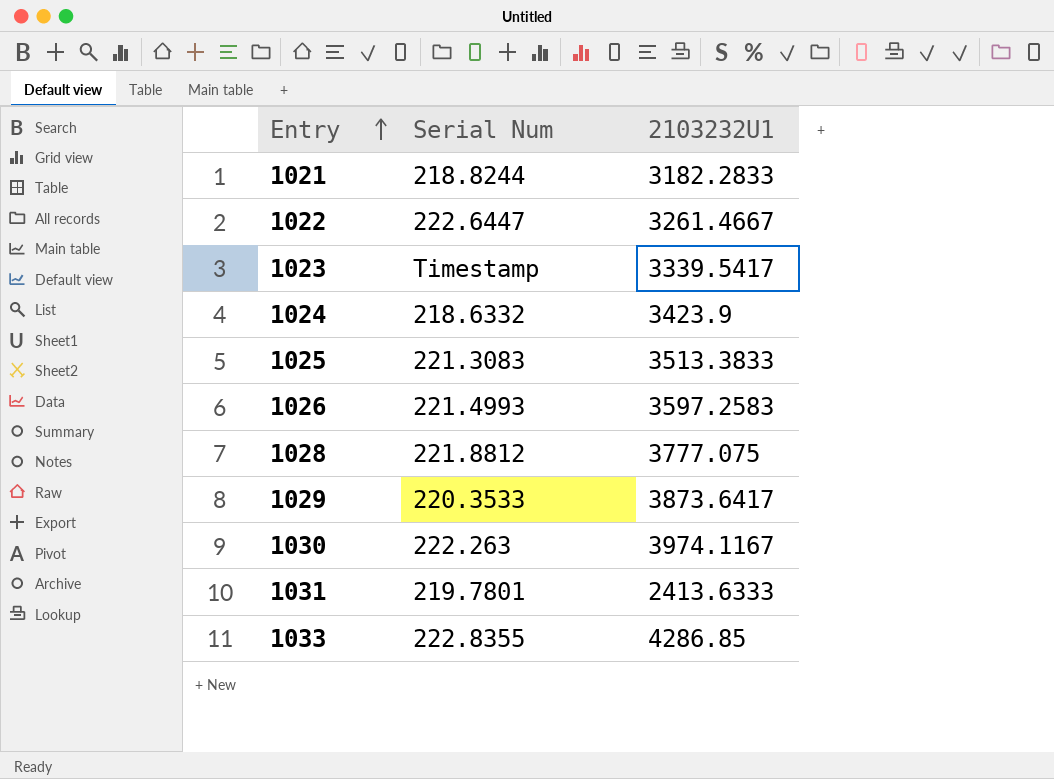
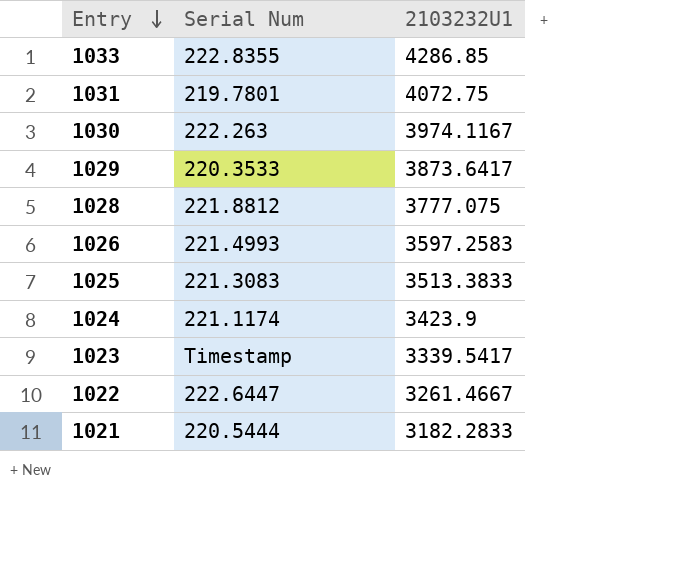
row order: Entry ascending -> Entry descending
1031 | 2103232U1: 2413.6333 -> 4072.75
1024 | Serial Num: 218.6332 -> 221.1174
1021 | Serial Num: 218.8244 -> 220.5444

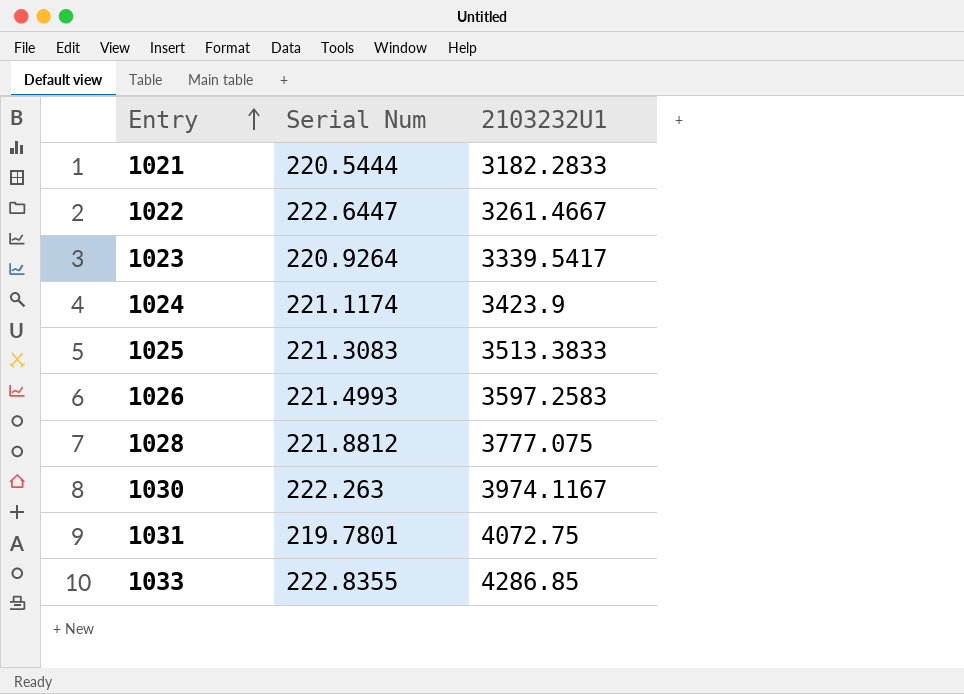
row order: Entry descending -> Entry ascending
row 1029: 220.3533 | 3873.6417 -> none
1023 | Serial Num: Timestamp -> 220.9264

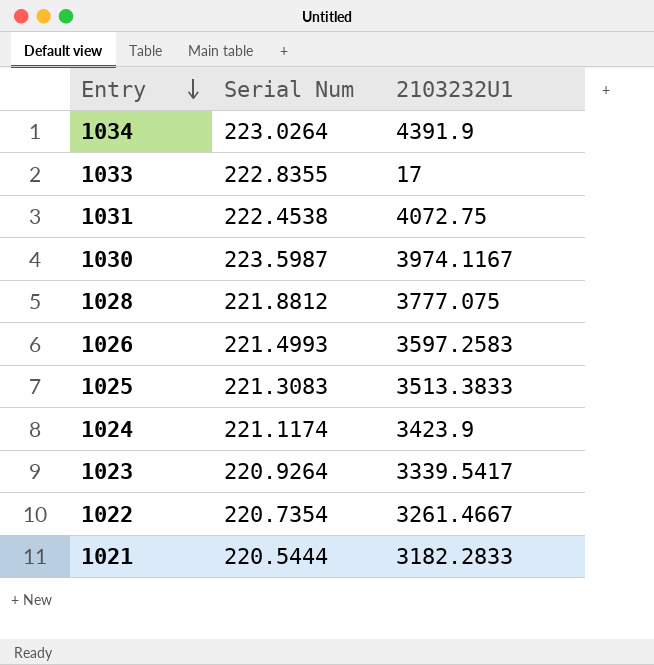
row order: Entry ascending -> Entry descending
row 1034: none -> 223.0264 | 4391.9
1033 | 2103232U1: 4286.85 -> 17
1031 | Serial Num: 219.7801 -> 222.4538
1030 | Serial Num: 222.263 -> 223.5987
1022 | Serial Num: 222.6447 -> 220.7354

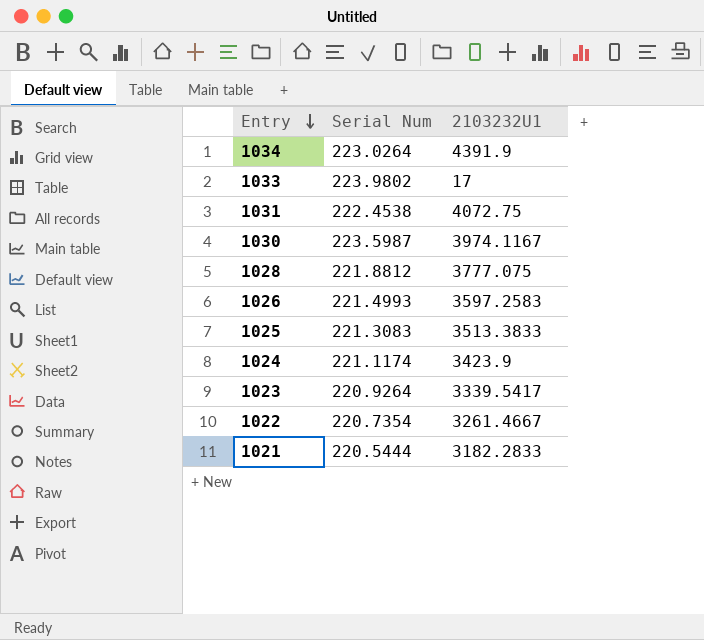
1033 | Serial Num: 222.8355 -> 223.9802

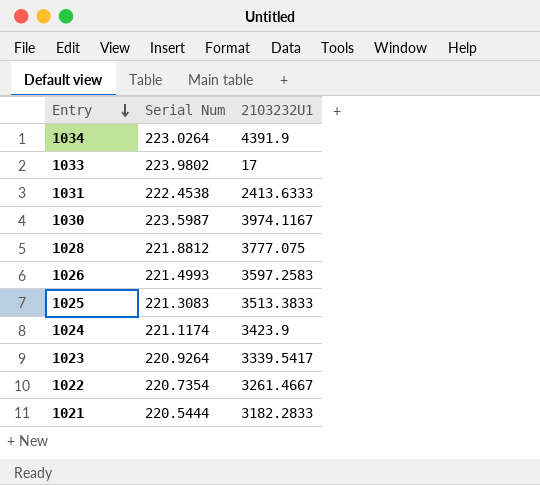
1031 | 2103232U1: 4072.75 -> 2413.6333

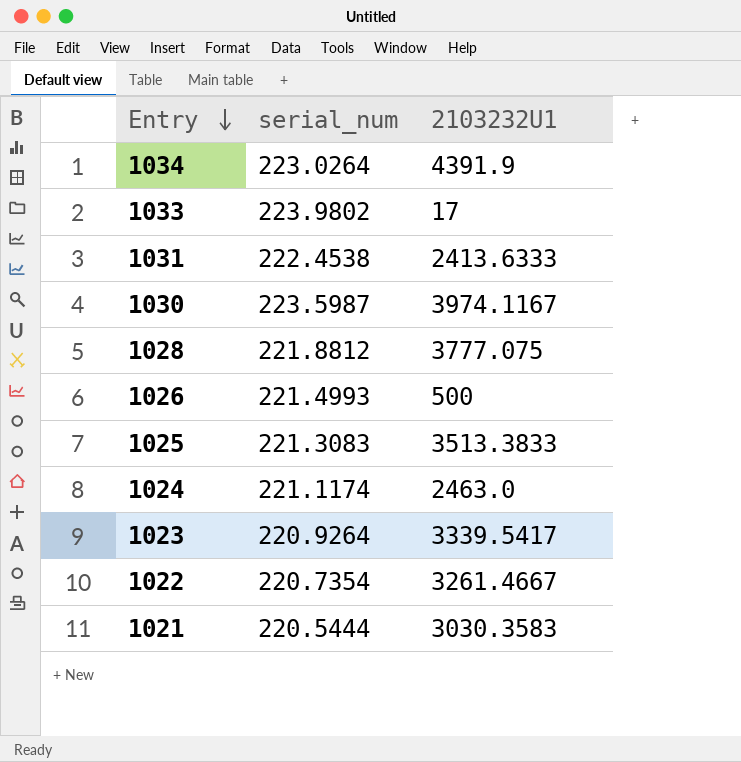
column name: Serial Num -> serial_num
1026 | 2103232U1: 3597.2583 -> 500
1024 | 2103232U1: 3423.9 -> 2463.0
1021 | 2103232U1: 3182.2833 -> 3030.3583

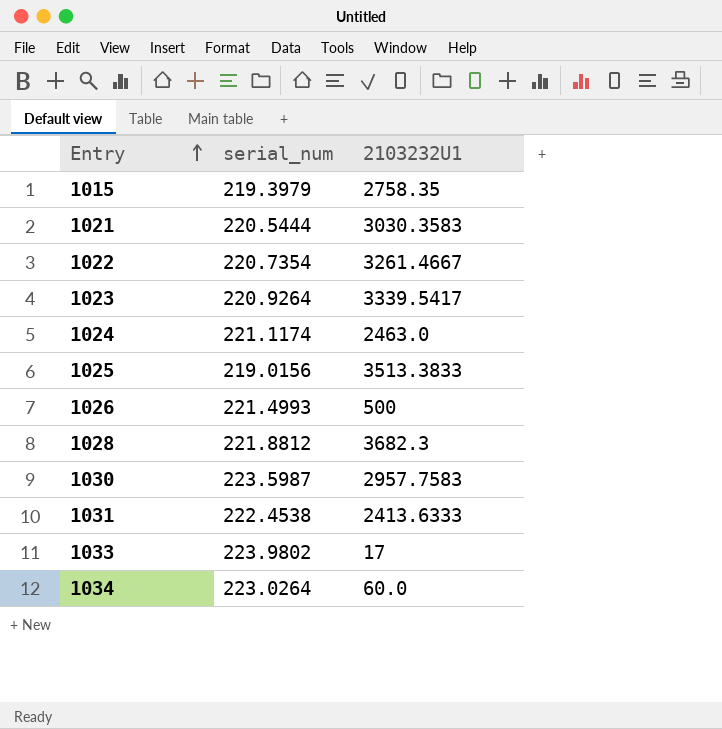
row order: Entry descending -> Entry ascending
row 1015: none -> 219.3979 | 2758.35
1025 | serial_num: 221.3083 -> 219.0156
1028 | 2103232U1: 3777.075 -> 3682.3
1030 | 2103232U1: 3974.1167 -> 2957.7583
1034 | 2103232U1: 4391.9 -> 60.0

